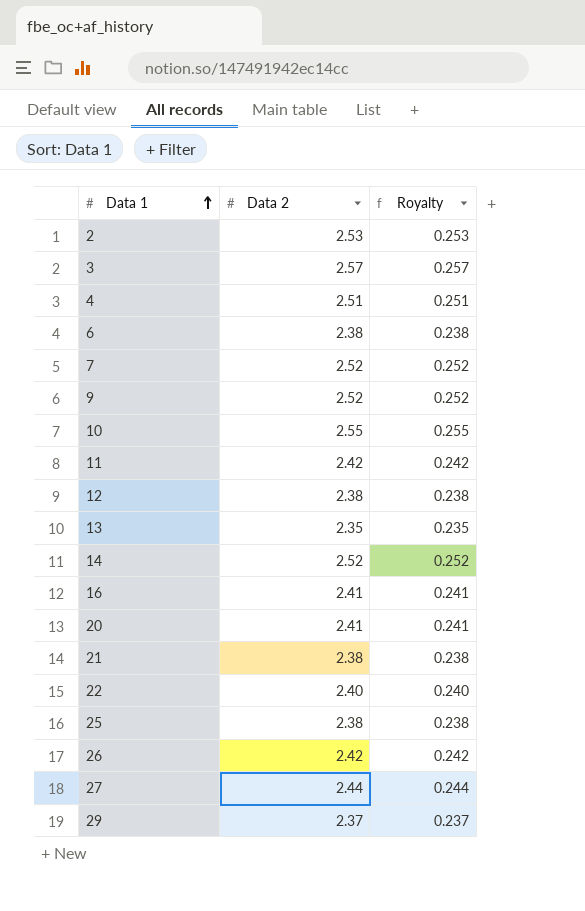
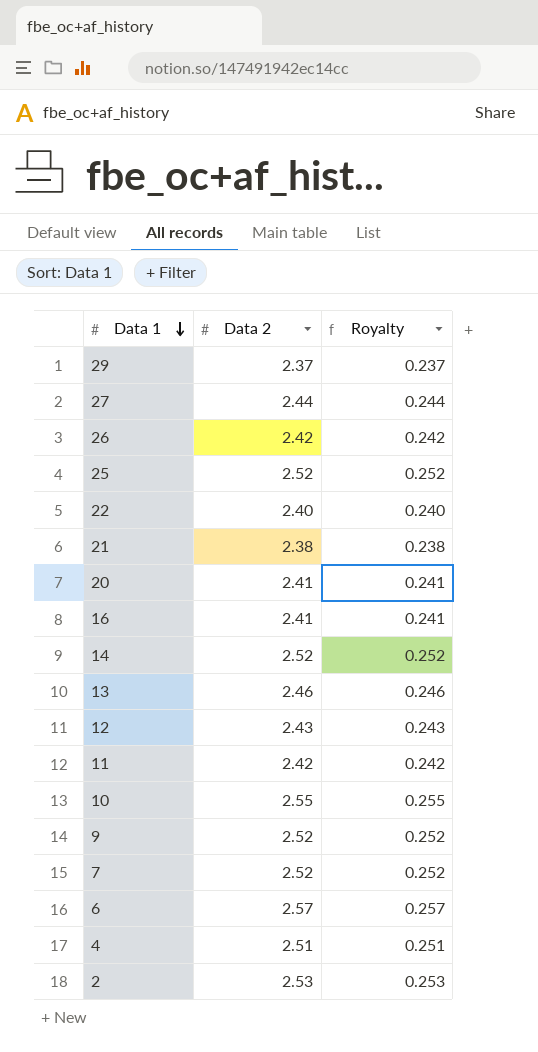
row order: Data 1 ascending -> Data 1 descending
row 3: 2.57 | 0.257 -> none
25 | Data 2: 2.38 -> 2.52
25 | Royalty: 0.238 -> 0.252
13 | Data 2: 2.35 -> 2.46
13 | Royalty: 0.235 -> 0.246
12 | Data 2: 2.38 -> 2.43
12 | Royalty: 0.238 -> 0.243
6 | Data 2: 2.38 -> 2.57
6 | Royalty: 0.238 -> 0.257

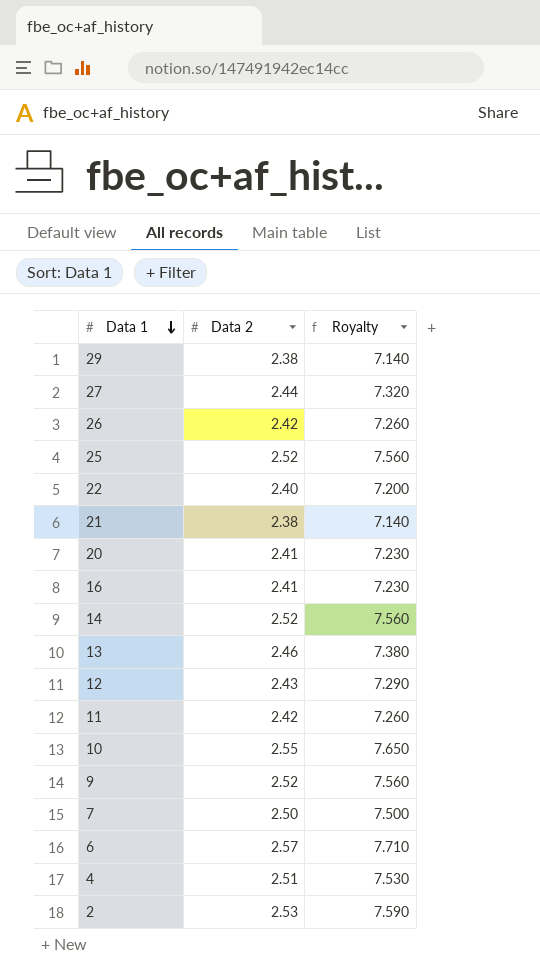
column Royalty | formula: [Data 2] * 0.1 -> [Data 2] * 3
29 | Data 2: 2.37 -> 2.38
7 | Data 2: 2.52 -> 2.50

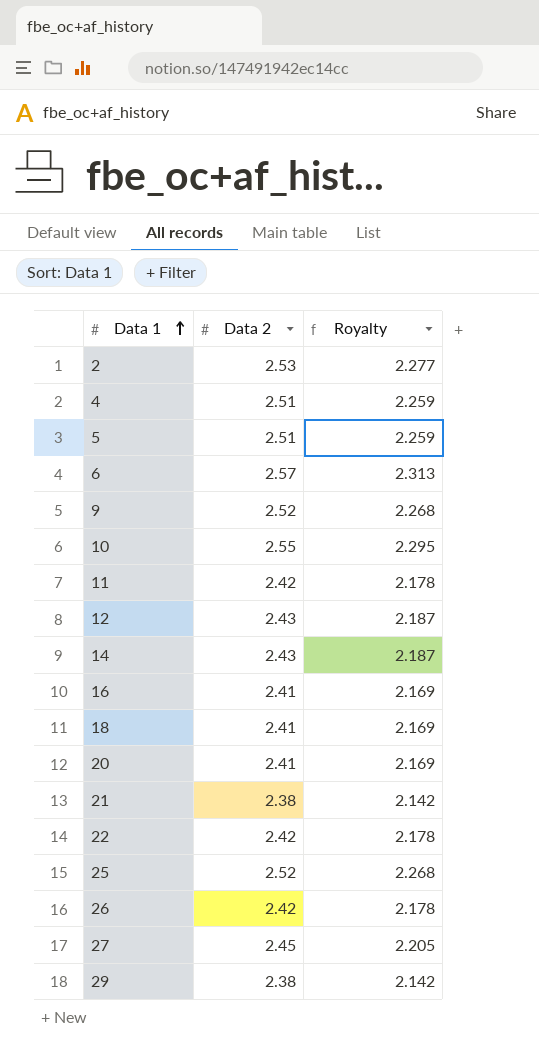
row order: Data 1 descending -> Data 1 ascending
column Royalty | formula: [Data 2] * 3 -> [Data 2] * 0.9
row 13: 2.46 | 7.380 -> none
row 7: 2.50 | 7.500 -> none
row 5: none -> 2.51 | 2.259
14 | Data 2: 2.52 -> 2.43
row 18: none -> 2.41 | 2.169
22 | Data 2: 2.40 -> 2.42
27 | Data 2: 2.44 -> 2.45

